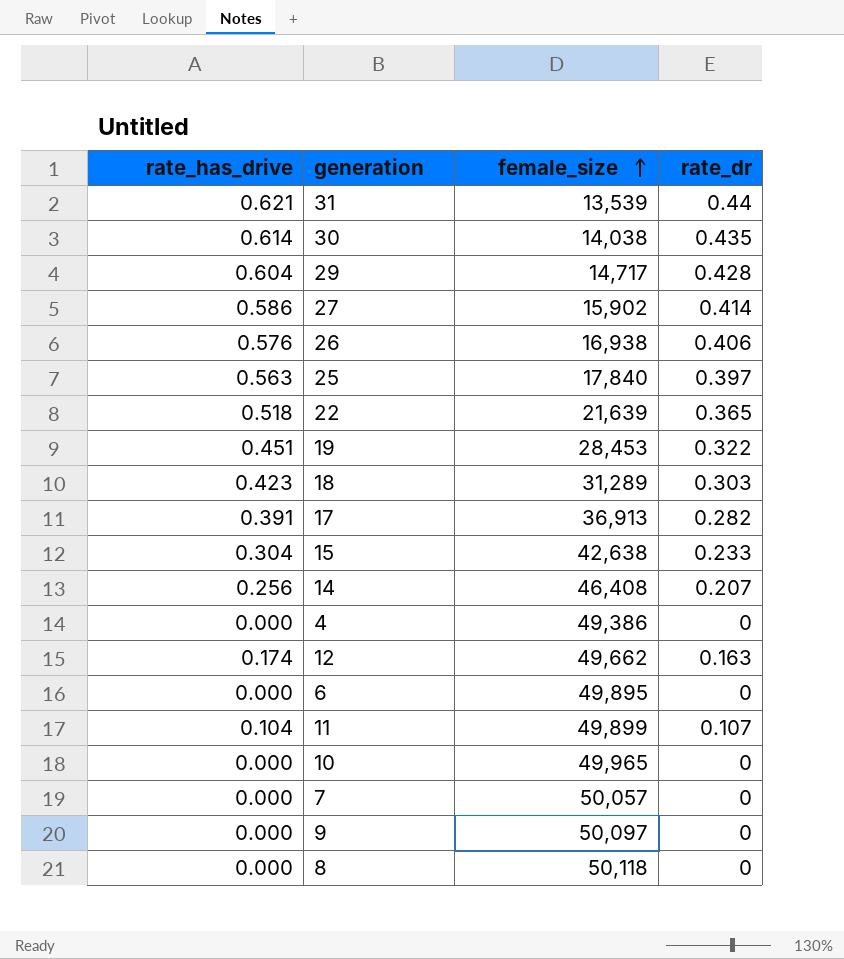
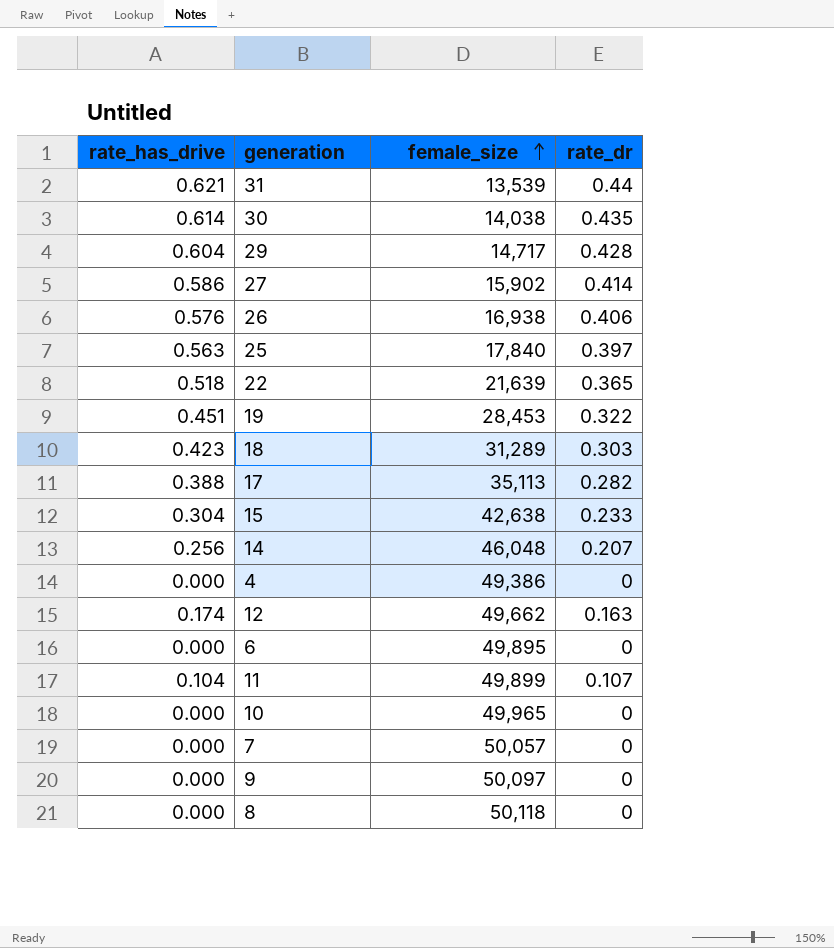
17 | rate_has_drive: 0.391 -> 0.388
17 | female_size: 36,913 -> 35,113
14 | female_size: 46,408 -> 46,048

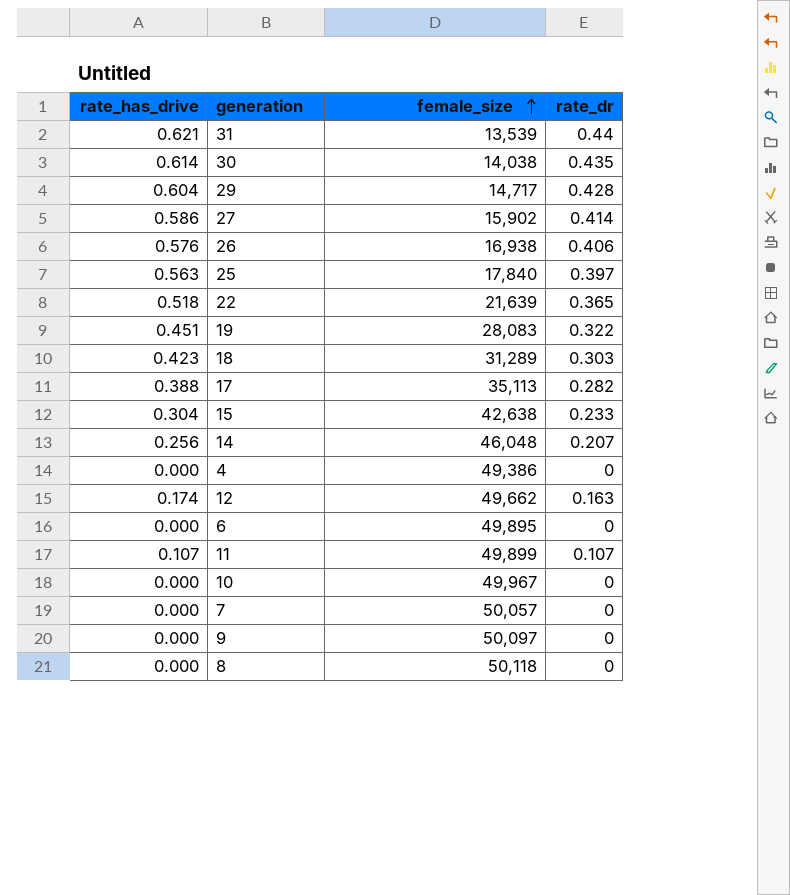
19 | female_size: 28,453 -> 28,083
11 | rate_has_drive: 0.104 -> 0.107
10 | female_size: 49,965 -> 49,967

